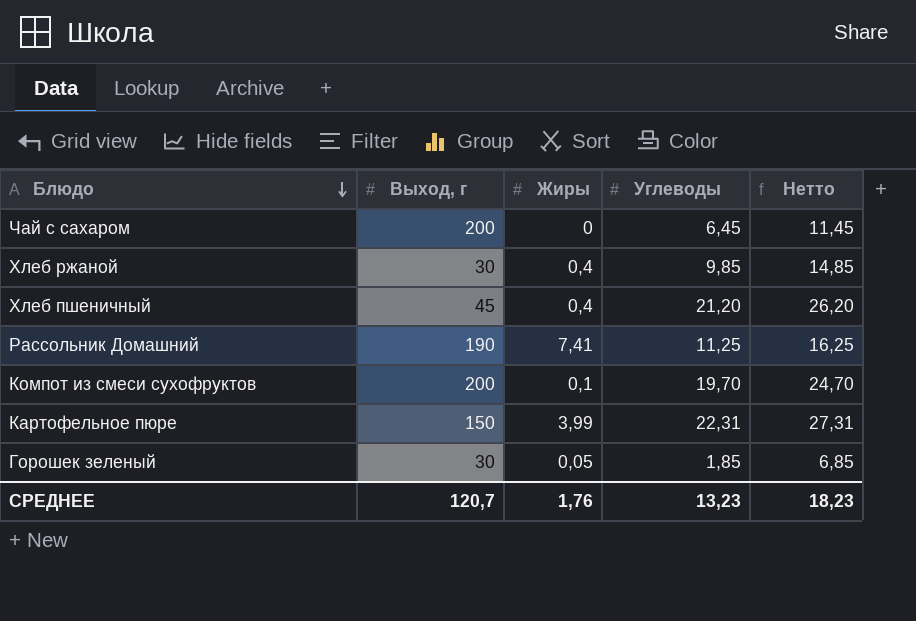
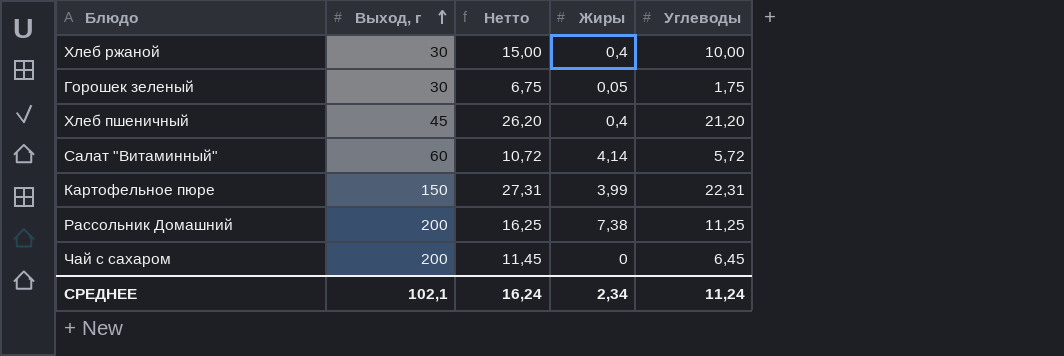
row order: Блюдо descending -> Выход, г ascending
column Нетто | position: 5 -> 3
row Компот из смеси сухофруктов: 200 | 0,1 | 19,70 | 24,70 -> none
Хлеб ржаной | Нетто: 14,85 -> 15,00
Хлеб ржаной | Углеводы: 9,85 -> 10,00
Горошек зеленый | Нетто: 6,85 -> 6,75
Горошек зеленый | Углеводы: 1,85 -> 1,75
row Салат "Витаминный": none -> 60 | 10,72 | 4,14 | 5,72
Рассольник Домашний | Выход, г: 190 -> 200
Рассольник Домашний | Жиры: 7,41 -> 7,38
СРЕДНЕЕ | Выход, г: 120,7 -> 102,1
СРЕДНЕЕ | Нетто: 18,23 -> 16,24
СРЕДНЕЕ | Жиры: 1,76 -> 2,34
СРЕДНЕЕ | Углеводы: 13,23 -> 11,24

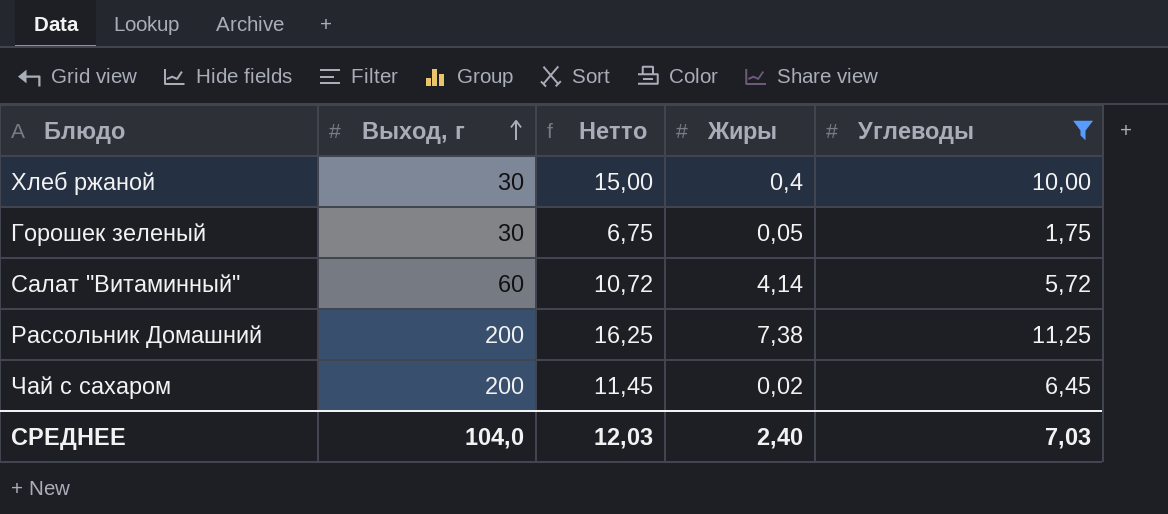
filter: none -> Углеводы <= 11,25
Чай с сахаром | Жиры: 0 -> 0,02
СРЕДНЕЕ | Выход, г: 102,1 -> 104,0
СРЕДНЕЕ | Нетто: 16,24 -> 12,03
СРЕДНЕЕ | Жиры: 2,34 -> 2,40
СРЕДНЕЕ | Углеводы: 11,24 -> 7,03

